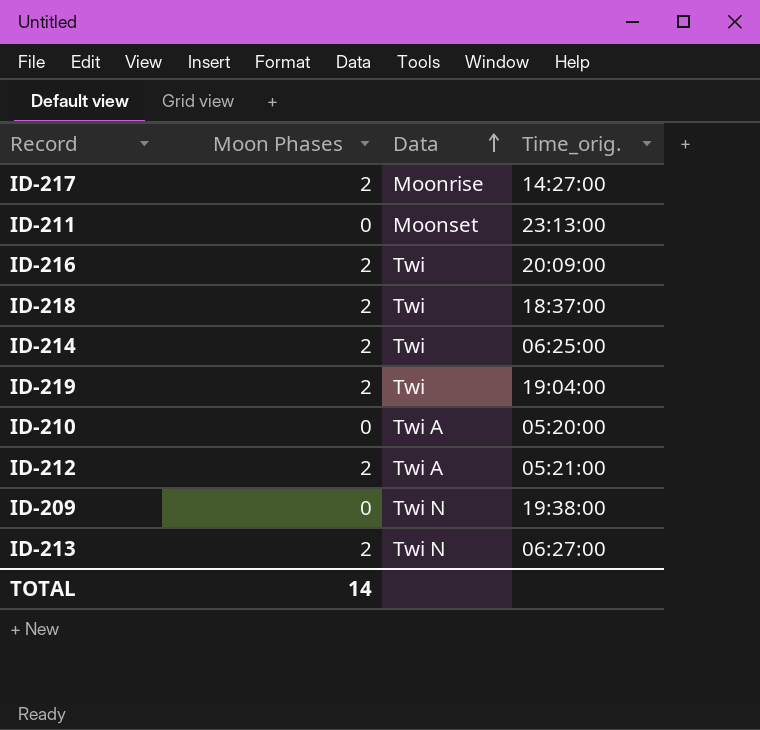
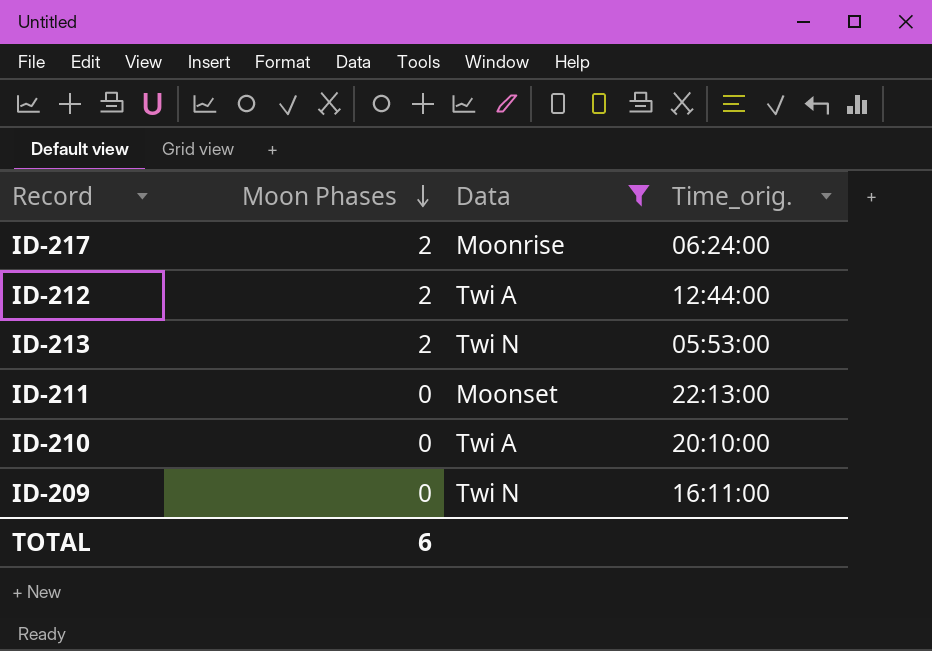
filter: none -> Data != Twi
row order: Data ascending -> Moon Phases descending
ID-217 | Time_orig.: 14:27:00 -> 06:24:00
ID-212 | Time_orig.: 05:21:00 -> 12:44:00
ID-213 | Time_orig.: 06:27:00 -> 05:53:00
ID-211 | Time_orig.: 23:13:00 -> 22:13:00
ID-210 | Time_orig.: 05:20:00 -> 20:10:00
ID-209 | Time_orig.: 19:38:00 -> 16:11:00
TOTAL | Moon Phases: 14 -> 6

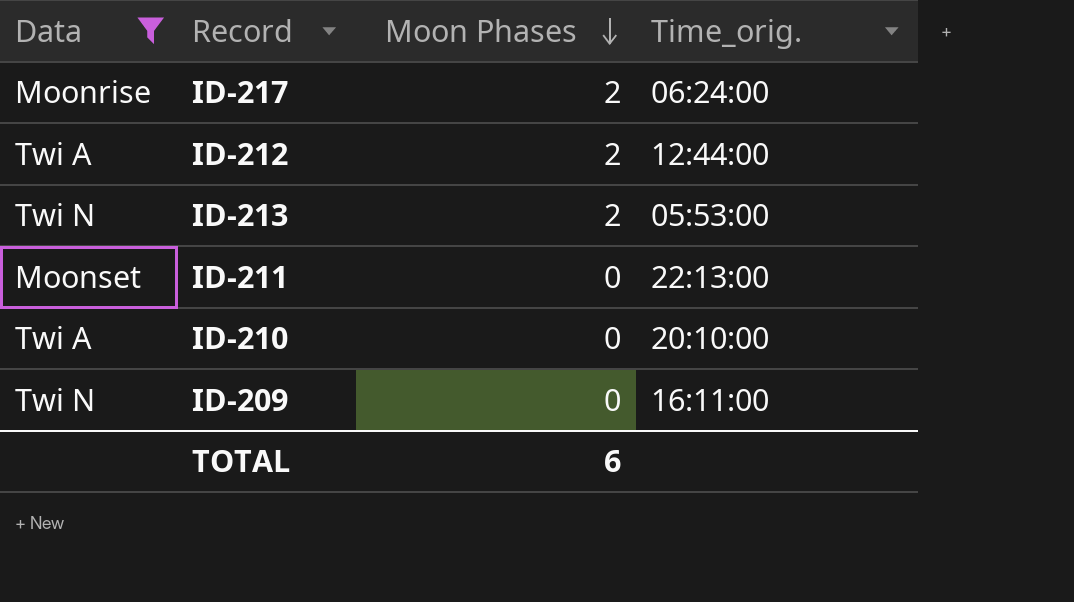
column Data | position: 3 -> 1

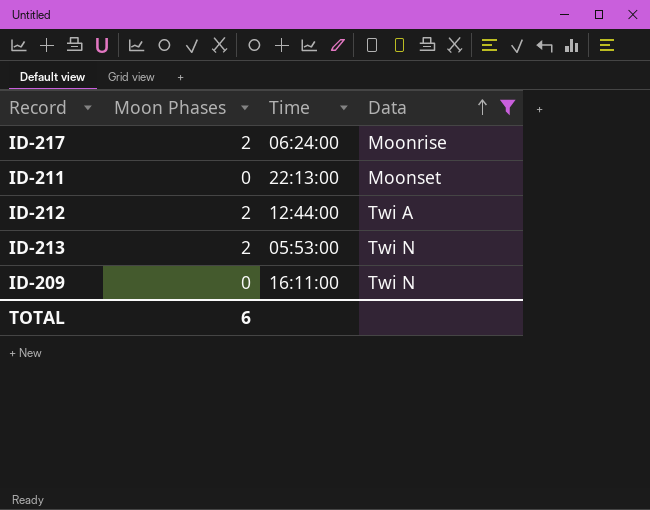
row order: Moon Phases descending -> Data ascending
column name: Time_orig. -> Time
column Data | position: 1 -> 4
row ID-210: Twi A | 0 | 20:10:00 -> none

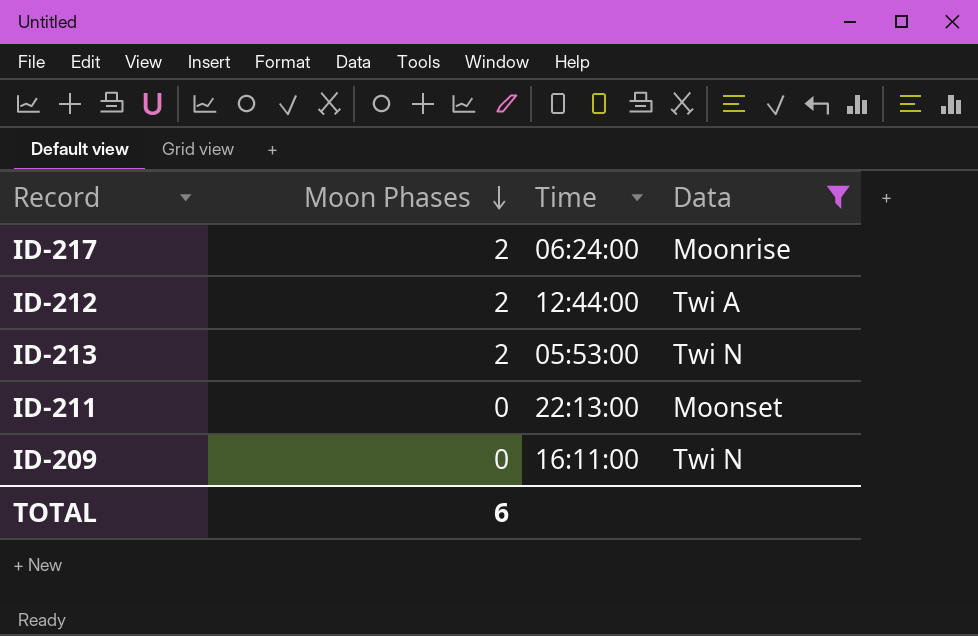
row order: Data ascending -> Moon Phases descending

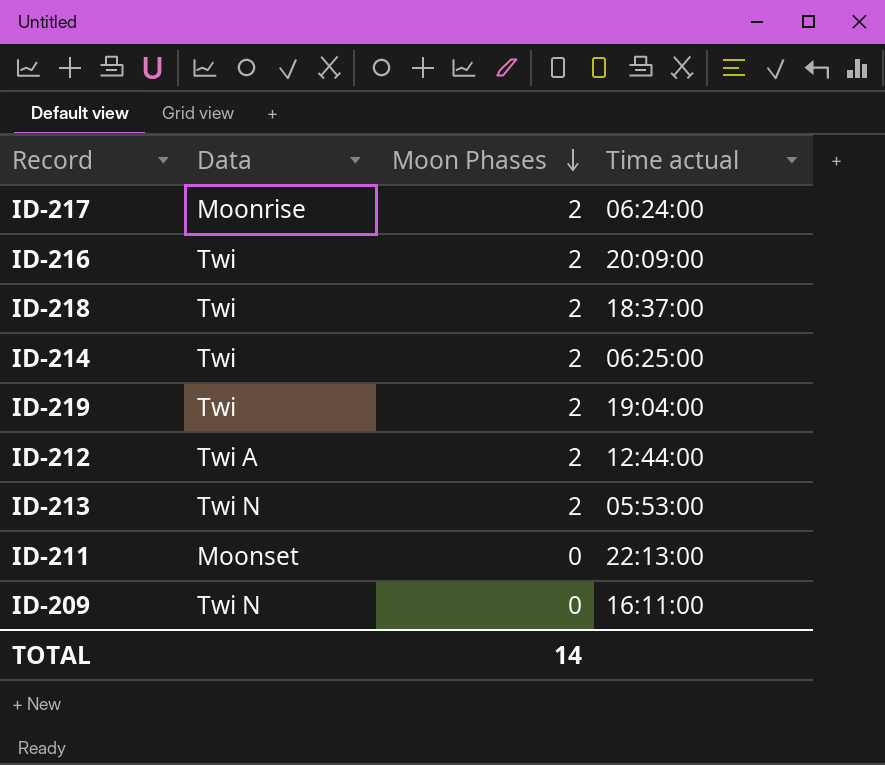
filter: Data != Twi -> none
column Data | position: 4 -> 2
column name: Time -> Time actual
TOTAL | Moon Phases: 6 -> 14

